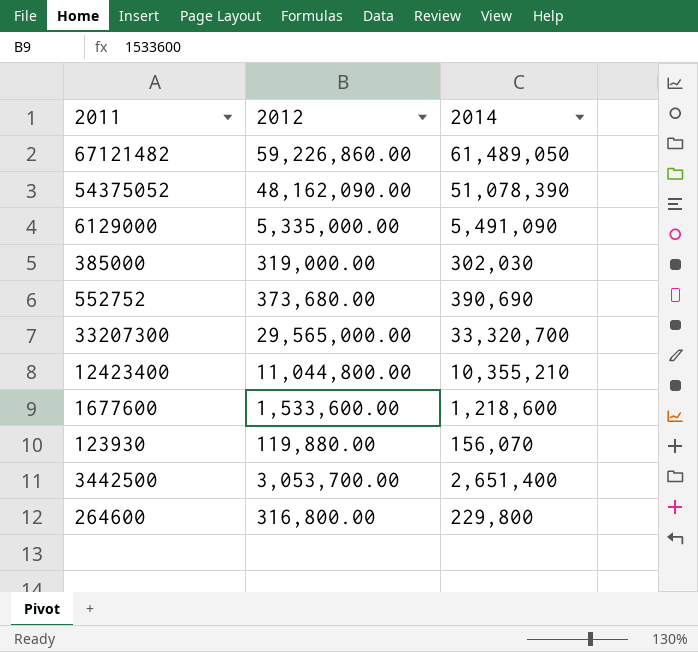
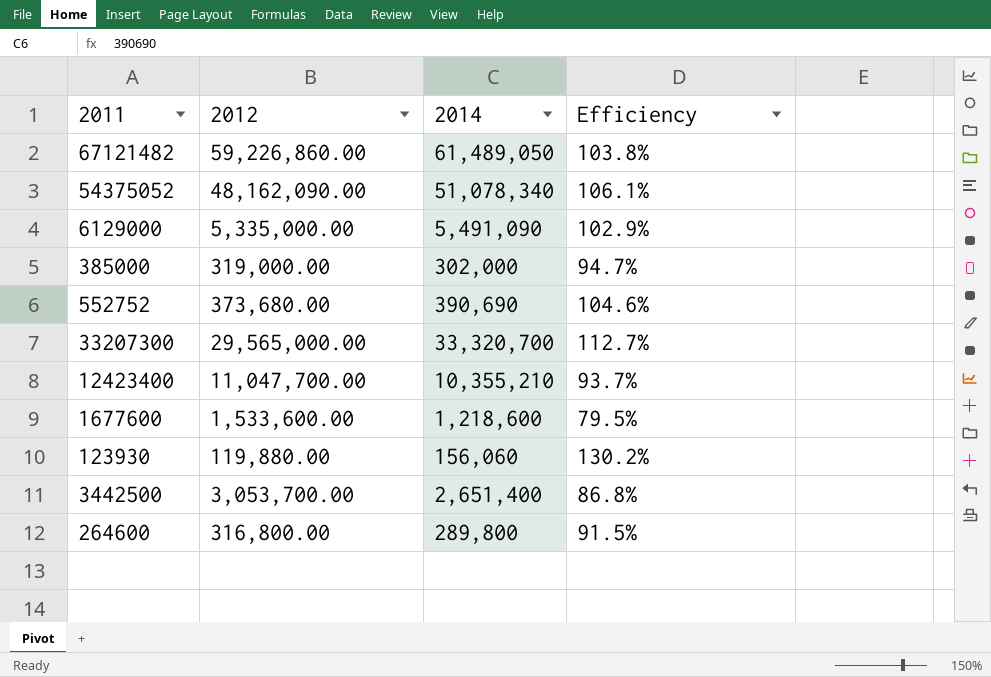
column Efficiency | formula: none -> [2014] / [2012]
54375052 | 2014: 51,078,390 -> 51,078,340
385000 | 2014: 302,030 -> 302,000
12423400 | 2012: 11,044,800.00 -> 11,047,700.00
123930 | 2014: 156,070 -> 156,060
264600 | 2014: 229,800 -> 289,800

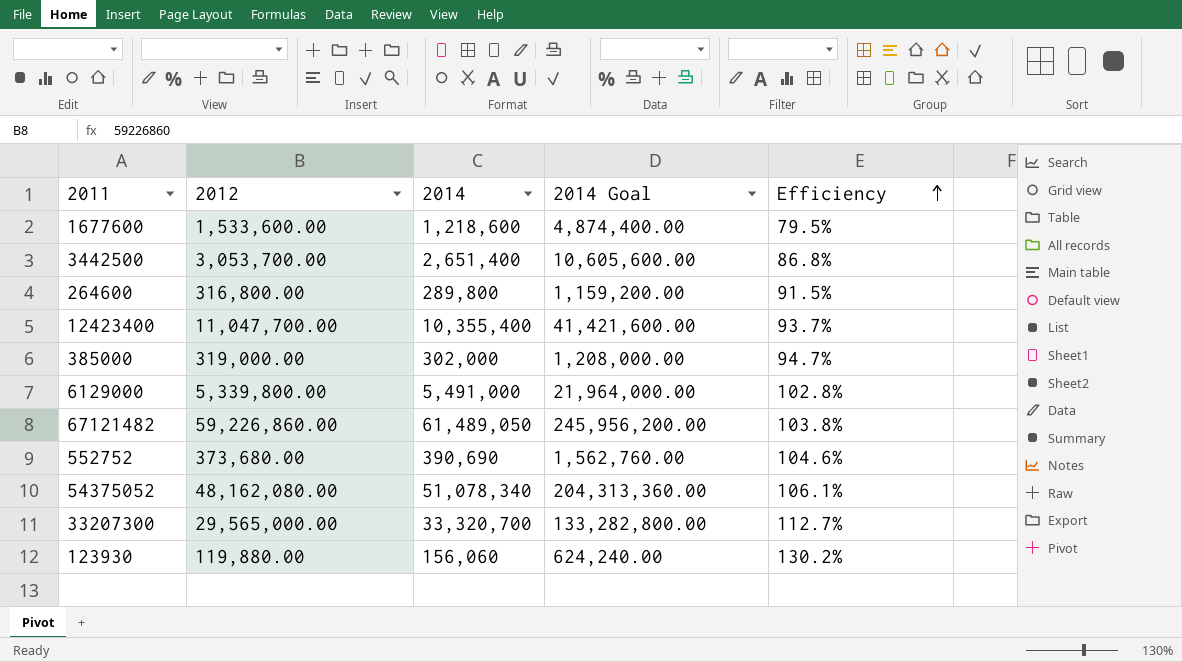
row order: none -> Efficiency ascending
column 2014 Goal | formula: none -> [2014] * 4
12423400 | 2014: 10,355,210 -> 10,355,400
6129000 | 2012: 5,335,000.00 -> 5,339,800.00
6129000 | 2014: 5,491,090 -> 5,491,000
6129000 | Efficiency: 102.9% -> 102.8%
54375052 | 2012: 48,162,090.00 -> 48,162,080.00

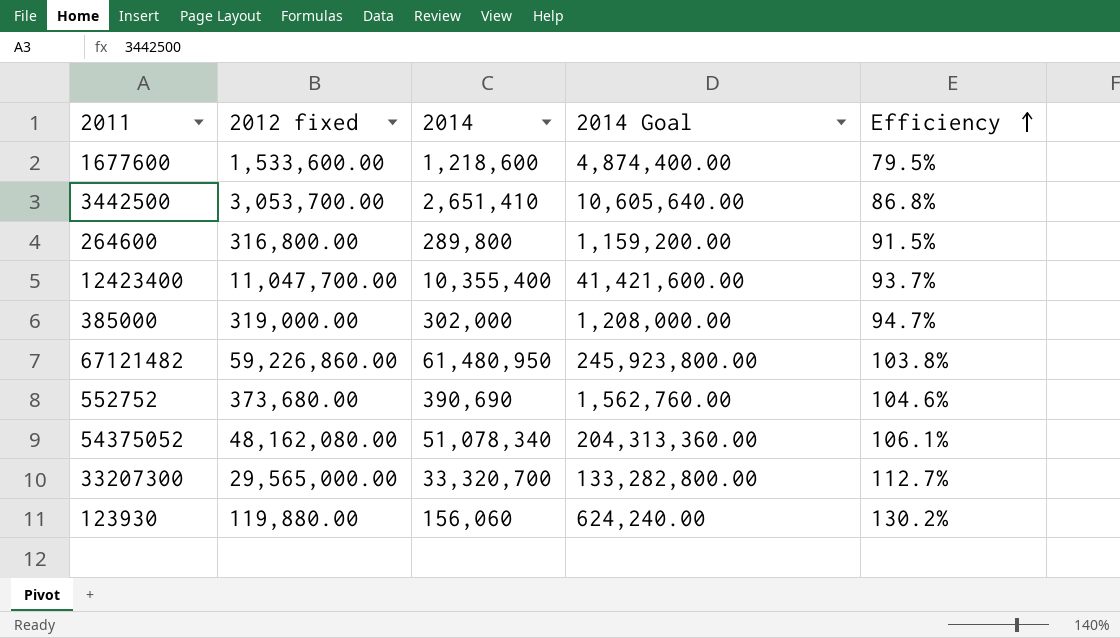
column name: 2012 -> 2012 fixed
row 6129000: 5,339,800.00 | 5,491,000 | 21,964,000.00 | 102.8% -> none
3442500 | 2014: 2,651,400 -> 2,651,410
3442500 | 2014 Goal: 10,605,600.00 -> 10,605,640.00
67121482 | 2014: 61,489,050 -> 61,480,950
67121482 | 2014 Goal: 245,956,200.00 -> 245,923,800.00

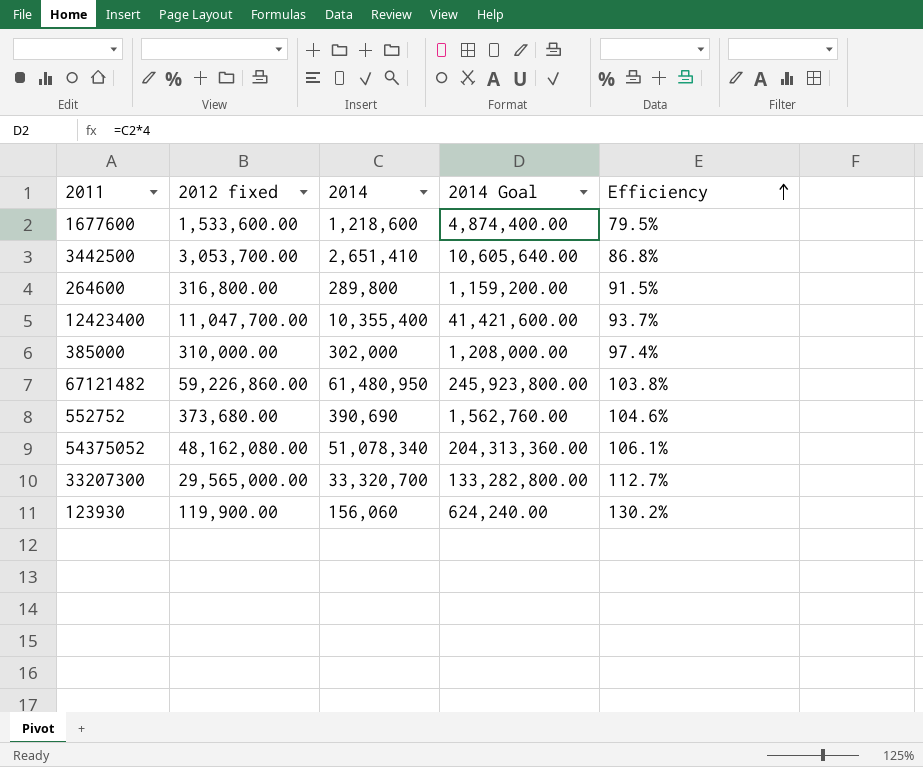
385000 | 2012 fixed: 319,000.00 -> 310,000.00
385000 | Efficiency: 94.7% -> 97.4%
123930 | 2012 fixed: 119,880.00 -> 119,900.00

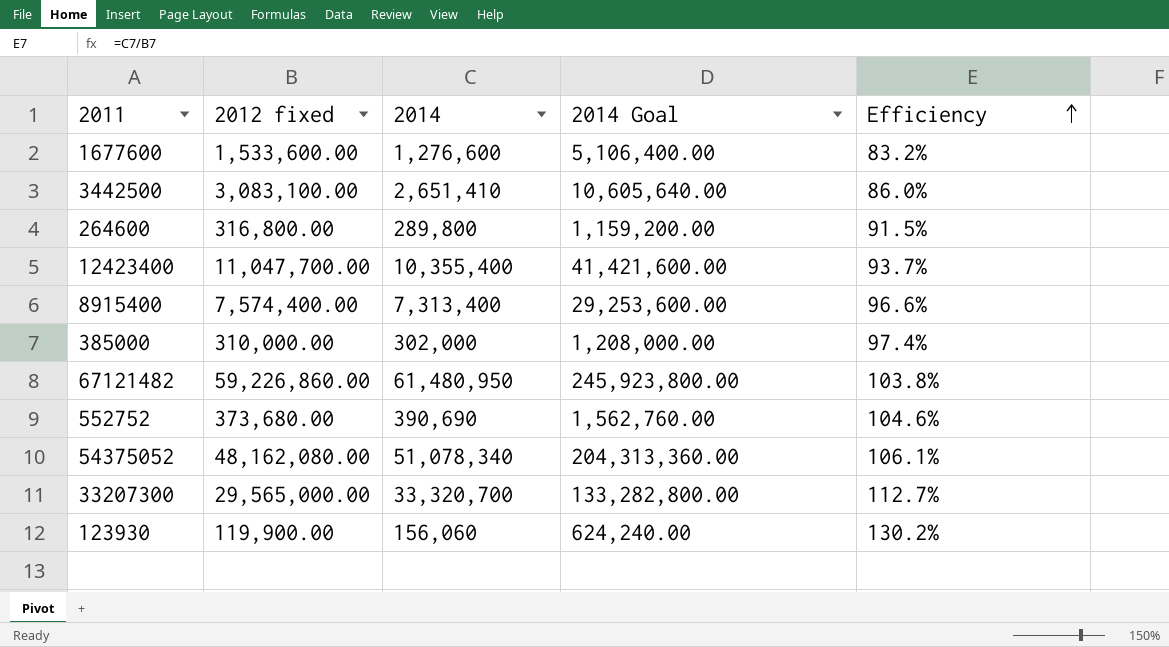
1677600 | 2014: 1,218,600 -> 1,276,600
1677600 | 2014 Goal: 4,874,400.00 -> 5,106,400.00
1677600 | Efficiency: 79.5% -> 83.2%
3442500 | 2012 fixed: 3,053,700.00 -> 3,083,100.00
3442500 | Efficiency: 86.8% -> 86.0%
row 8915400: none -> 7,574,400.00 | 7,313,400 | 29,253,600.00 | 96.6%

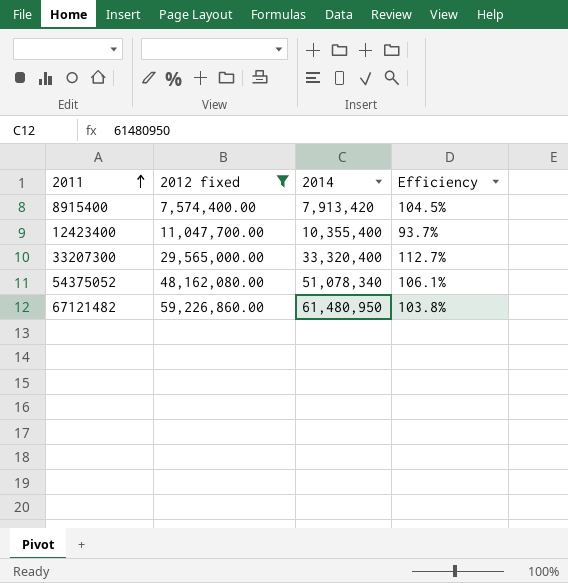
filter: none -> 2012 fixed >= 7,574,400.00
row order: Efficiency ascending -> 2011 ascending
column 2014 Goal | formula: [2014] * 4 -> none
8915400 | 2014: 7,313,400 -> 7,913,420
8915400 | Efficiency: 96.6% -> 104.5%
33207300 | 2014: 33,320,700 -> 33,320,400

